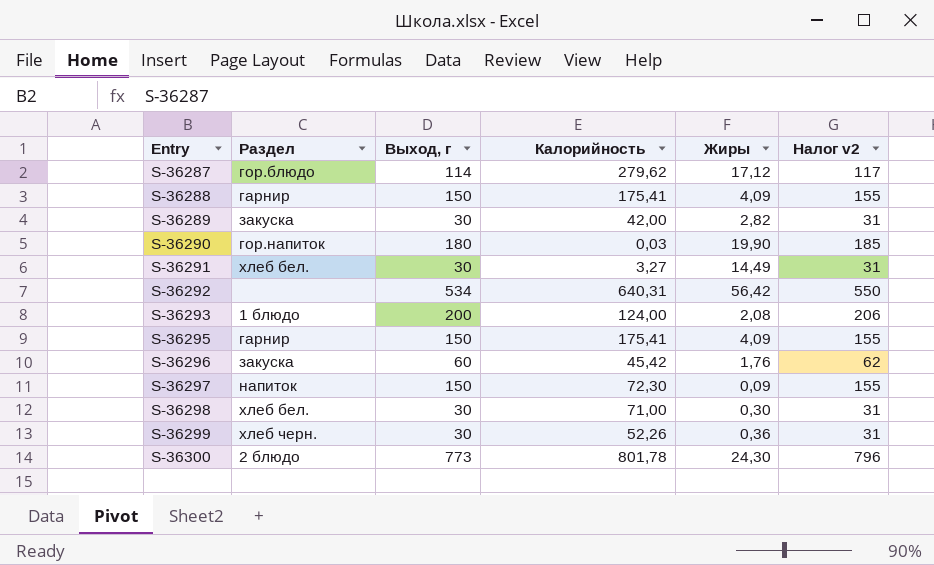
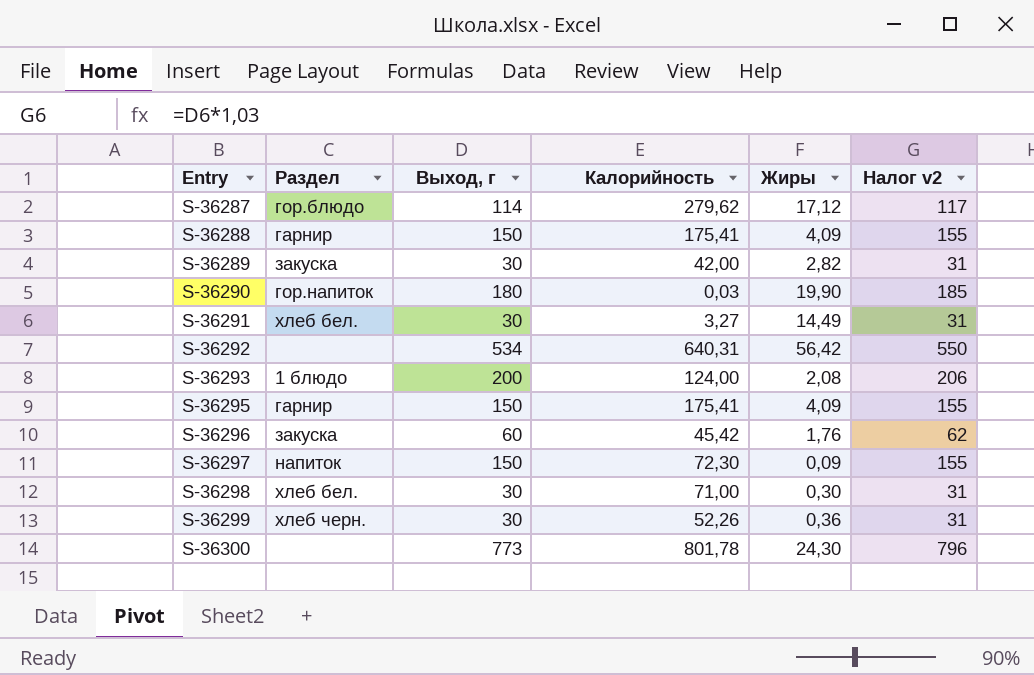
S-36300 | Раздел: 2 блюдо -> none

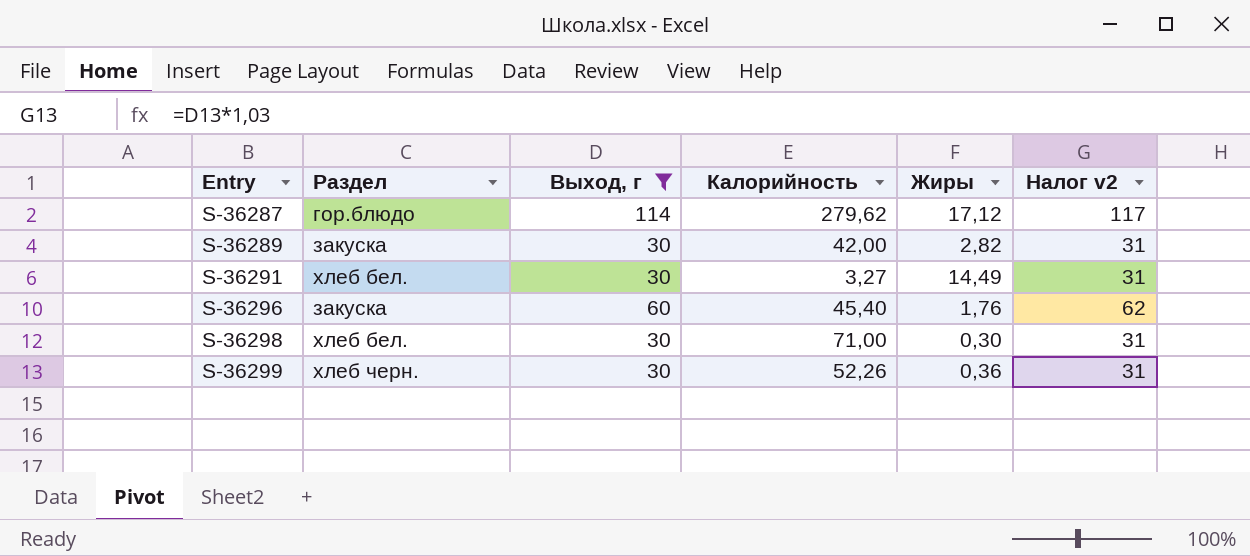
filter: none -> Выход, г <= 114
S-36296 | Калорийность: 45,42 -> 45,40

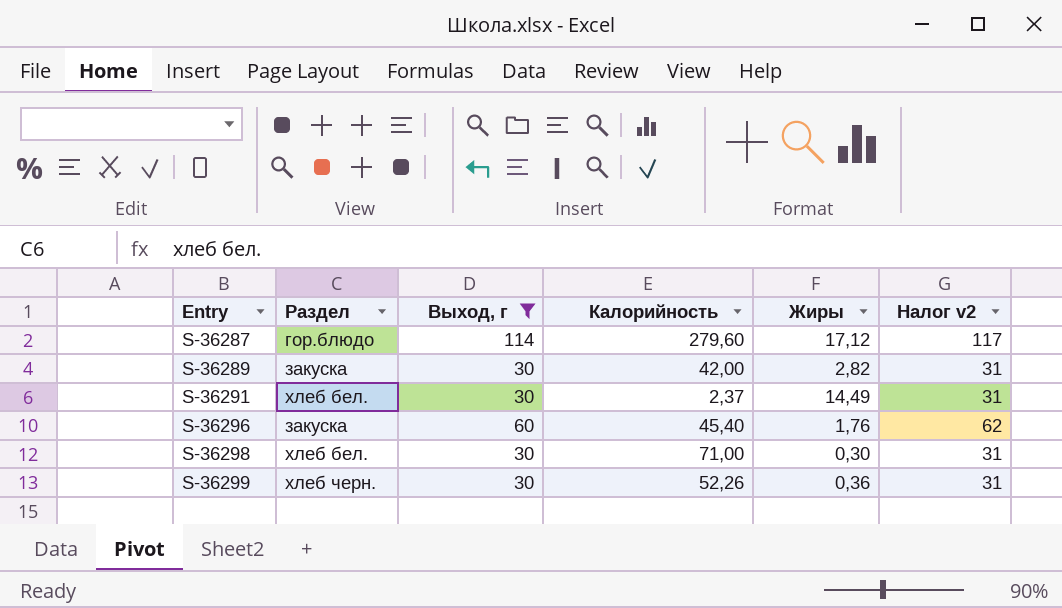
S-36287 | Калорийность: 279,62 -> 279,60
S-36291 | Калорийность: 3,27 -> 2,37

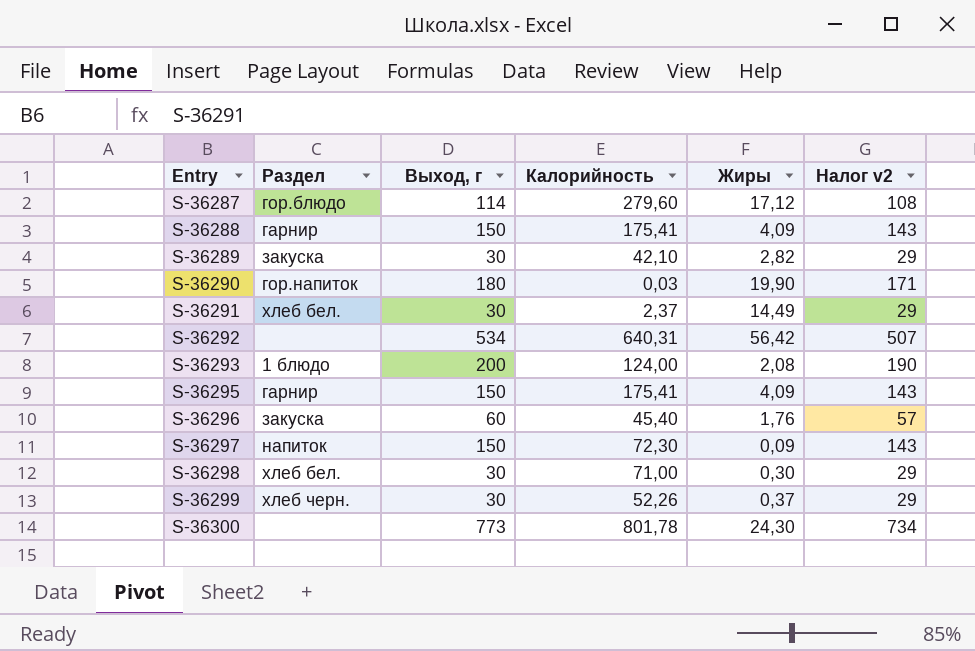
filter: Выход, г <= 114 -> none
column Налог v2 | formula: [Выход, г] * 1,03 -> [Выход, г] * 0,95
S-36289 | Калорийность: 42,00 -> 42,10
S-36299 | Жиры: 0,36 -> 0,37

